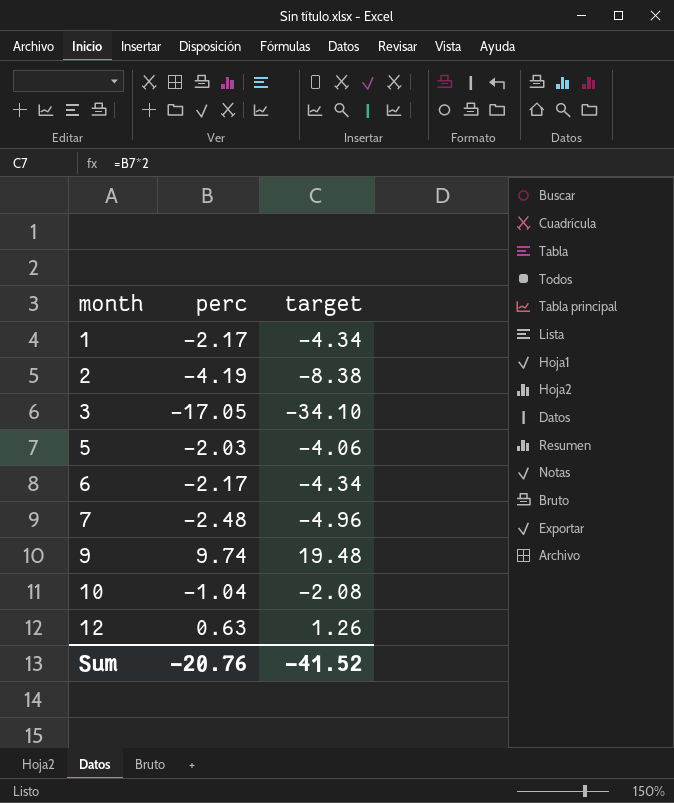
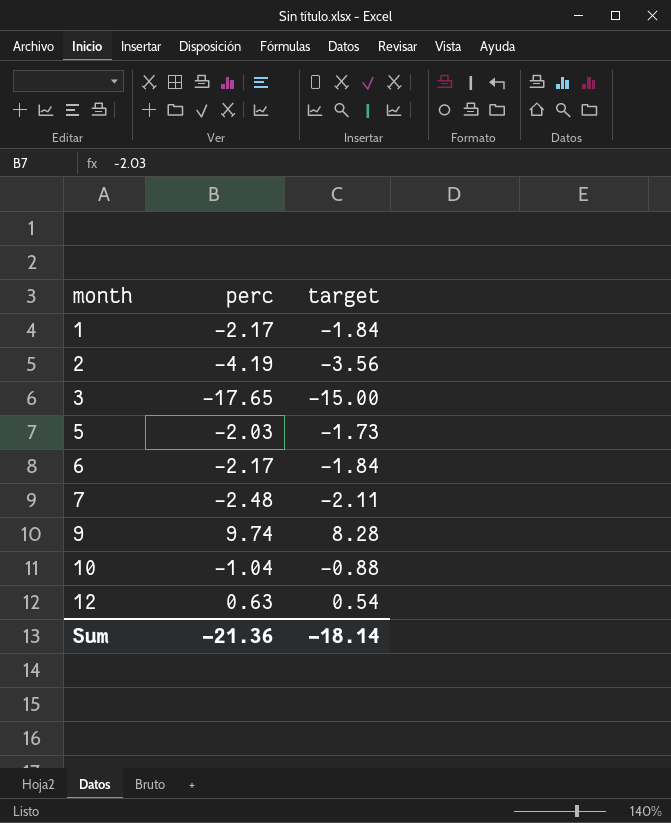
column target | formula: [perc] * 2 -> [perc] * 0.85
3 | perc: -17.05 -> -17.65
Sum | perc: -20.76 -> -21.36
Sum | target: -41.52 -> -18.14

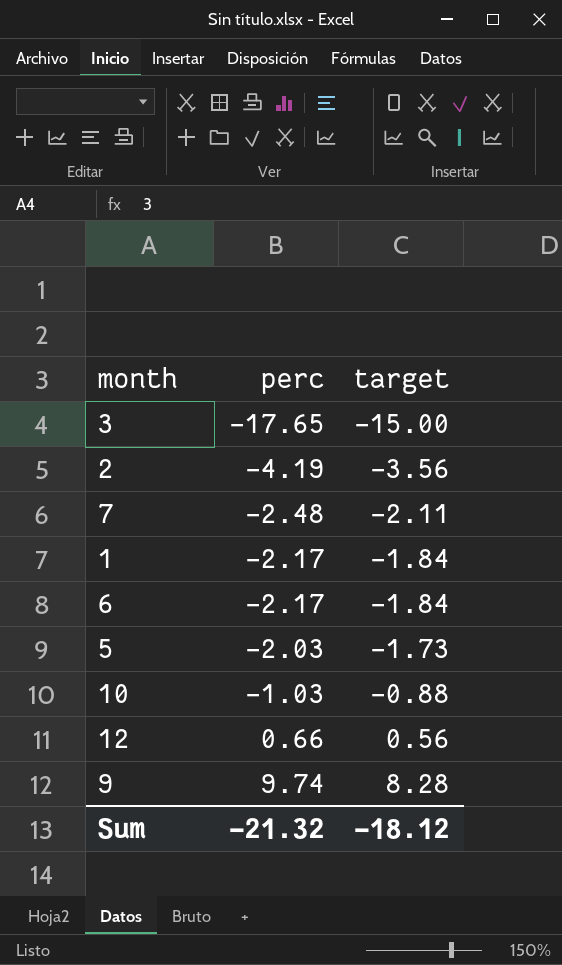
row order: month ascending -> perc ascending
10 | perc: -1.04 -> -1.03
12 | perc: 0.63 -> 0.66
12 | target: 0.54 -> 0.56
Sum | perc: -21.36 -> -21.32
Sum | target: -18.14 -> -18.12

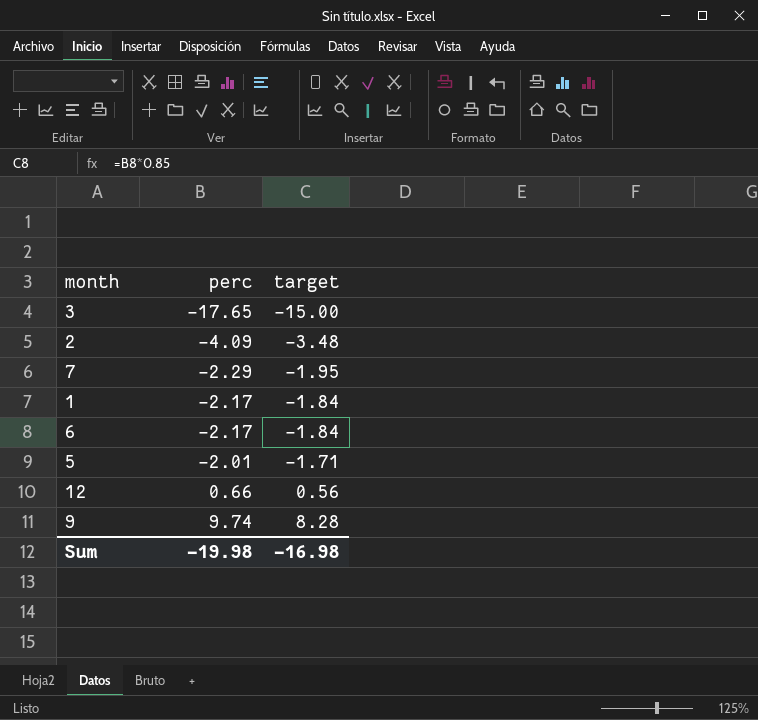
row 10: -1.03 | -0.88 -> none
2 | perc: -4.19 -> -4.09
2 | target: -3.56 -> -3.48
7 | perc: -2.48 -> -2.29
7 | target: -2.11 -> -1.95
5 | perc: -2.03 -> -2.01
5 | target: -1.73 -> -1.71
Sum | perc: -21.32 -> -19.98
Sum | target: -18.12 -> -16.98

